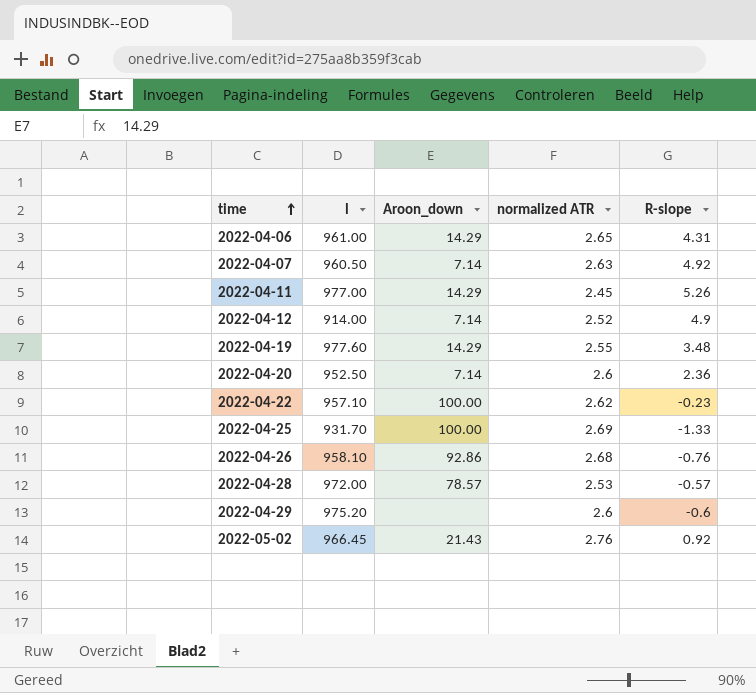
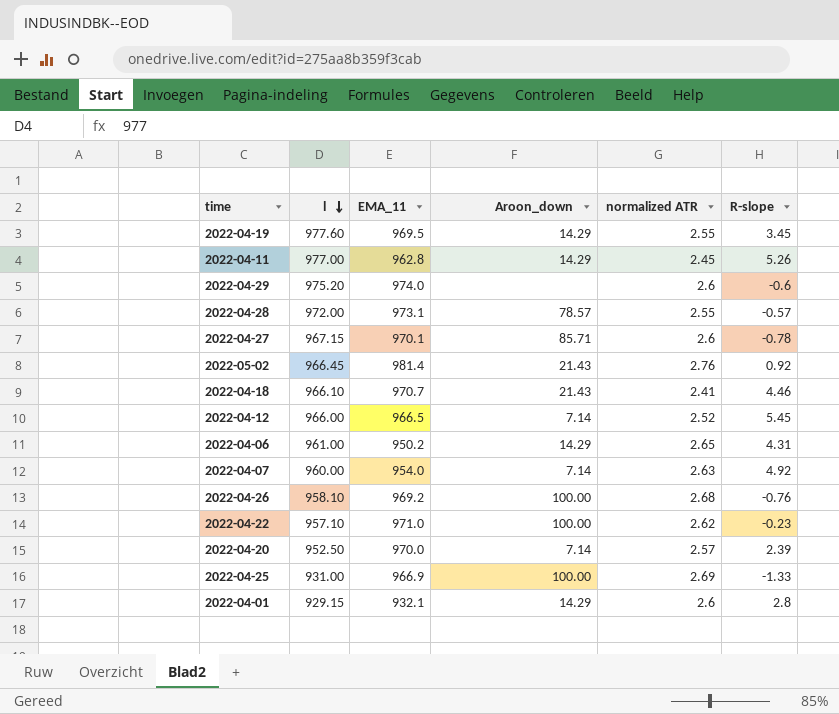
row order: time ascending -> l descending
column EMA_11 | position: none -> 3
2022-04-19 | R-slope: 3.48 -> 3.45
2022-04-28 | normalized ATR: 2.53 -> 2.55
row 2022-04-27: none -> 967.15 | 970.1 | 85.71 | 2.6 | -0.78
row 2022-04-18: none -> 966.10 | 970.7 | 21.43 | 2.41 | 4.46
2022-04-12 | l: 914.00 -> 966.00
2022-04-12 | R-slope: 4.9 -> 5.45
2022-04-07 | l: 960.50 -> 960.00
2022-04-26 | Aroon_down: 92.86 -> 100.00
2022-04-20 | normalized ATR: 2.6 -> 2.57
2022-04-20 | R-slope: 2.36 -> 2.39
2022-04-25 | l: 931.70 -> 931.00
row 2022-04-01: none -> 929.15 | 932.1 | 14.29 | 2.6 | 2.8

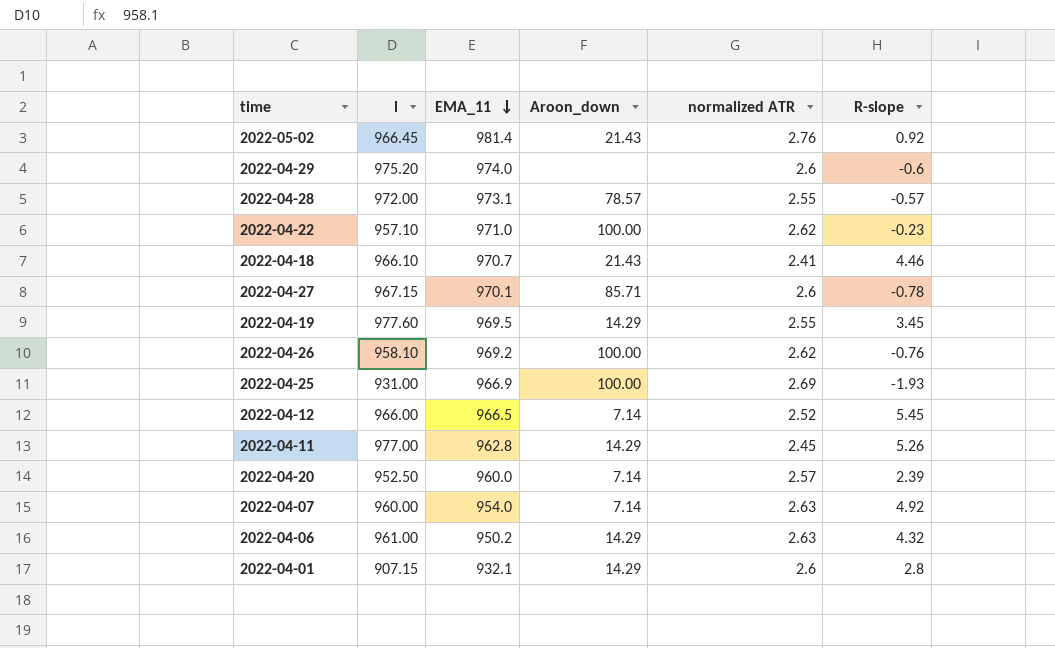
row order: l descending -> EMA_11 descending
2022-04-26 | normalized ATR: 2.68 -> 2.62
2022-04-25 | R-slope: -1.33 -> -1.93
2022-04-20 | EMA_11: 970.0 -> 960.0
2022-04-06 | normalized ATR: 2.65 -> 2.63
2022-04-06 | R-slope: 4.31 -> 4.32
2022-04-01 | l: 929.15 -> 907.15

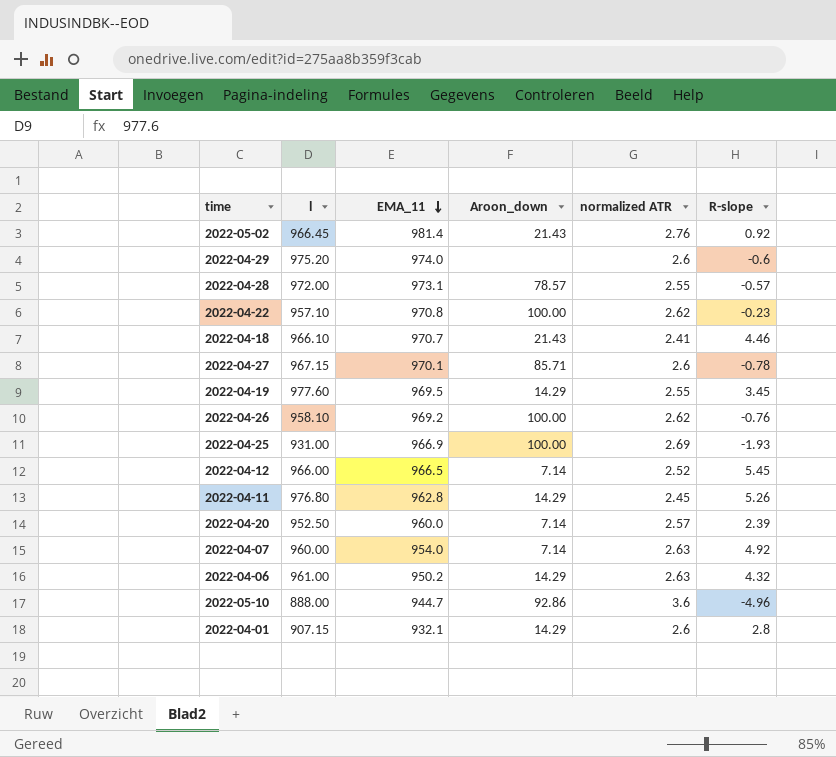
2022-04-22 | EMA_11: 971.0 -> 970.8
2022-04-11 | l: 977.00 -> 976.80
row 2022-05-10: none -> 888.00 | 944.7 | 92.86 | 3.6 | -4.96

